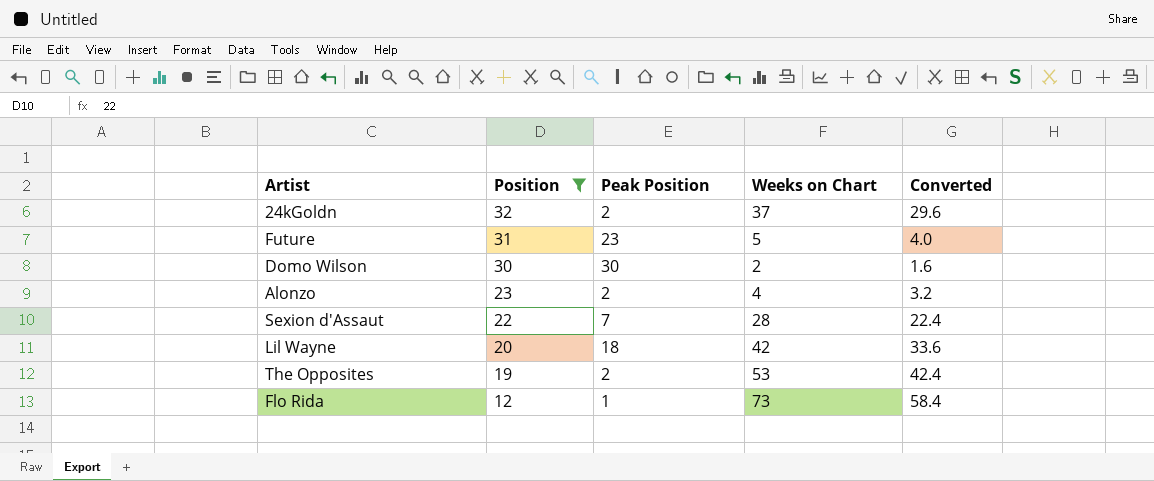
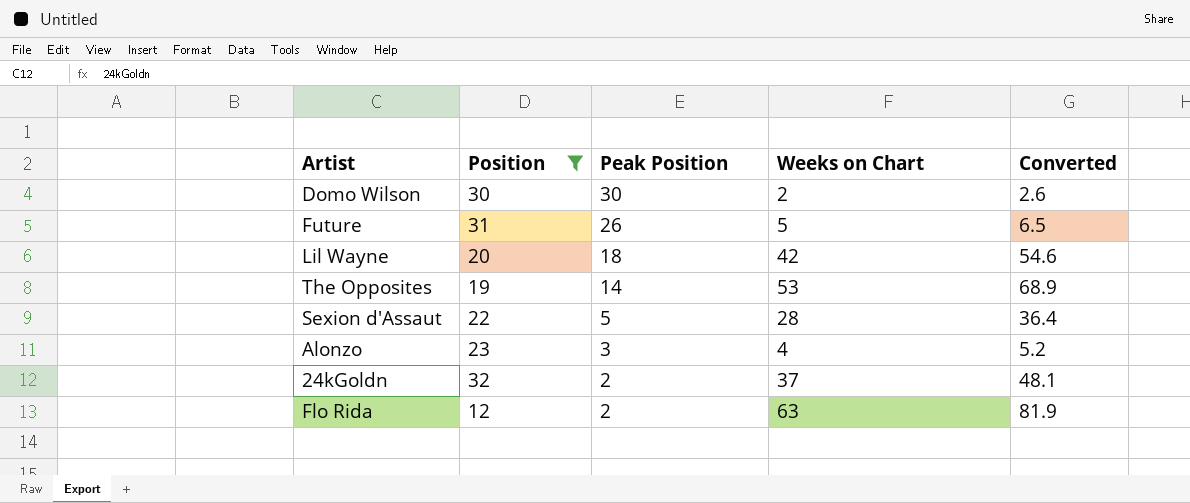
row order: Position descending -> Peak Position descending
column Converted | formula: [Weeks on Chart] * 0.8 -> [Weeks on Chart] * 1.3
Future | Peak Position: 23 -> 26
The Opposites | Peak Position: 2 -> 14
Sexion d'Assaut | Peak Position: 7 -> 5
Alonzo | Peak Position: 2 -> 3
Flo Rida | Peak Position: 1 -> 2
Flo Rida | Weeks on Chart: 73 -> 63

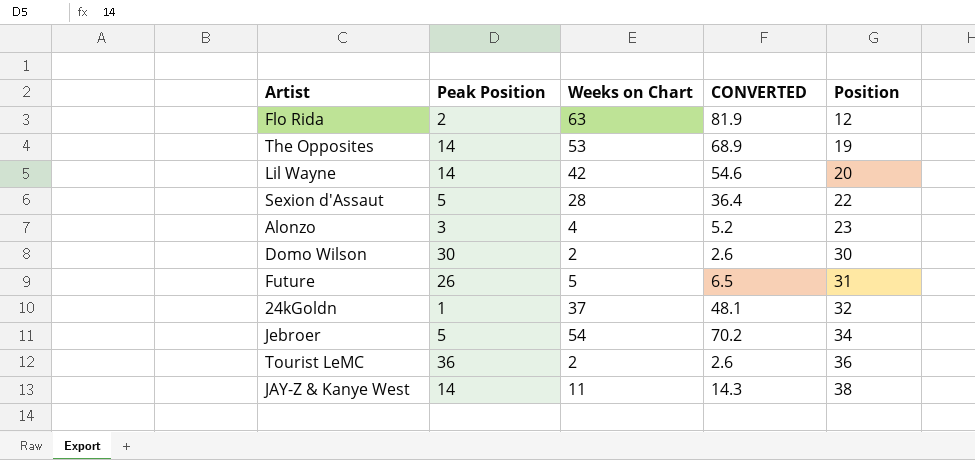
filter: Position <= 32 -> none
row order: Peak Position descending -> Position ascending
column name: Converted -> CONVERTED
column Position | position: 2 -> 5
Lil Wayne | Peak Position: 18 -> 14
24kGoldn | Peak Position: 2 -> 1

